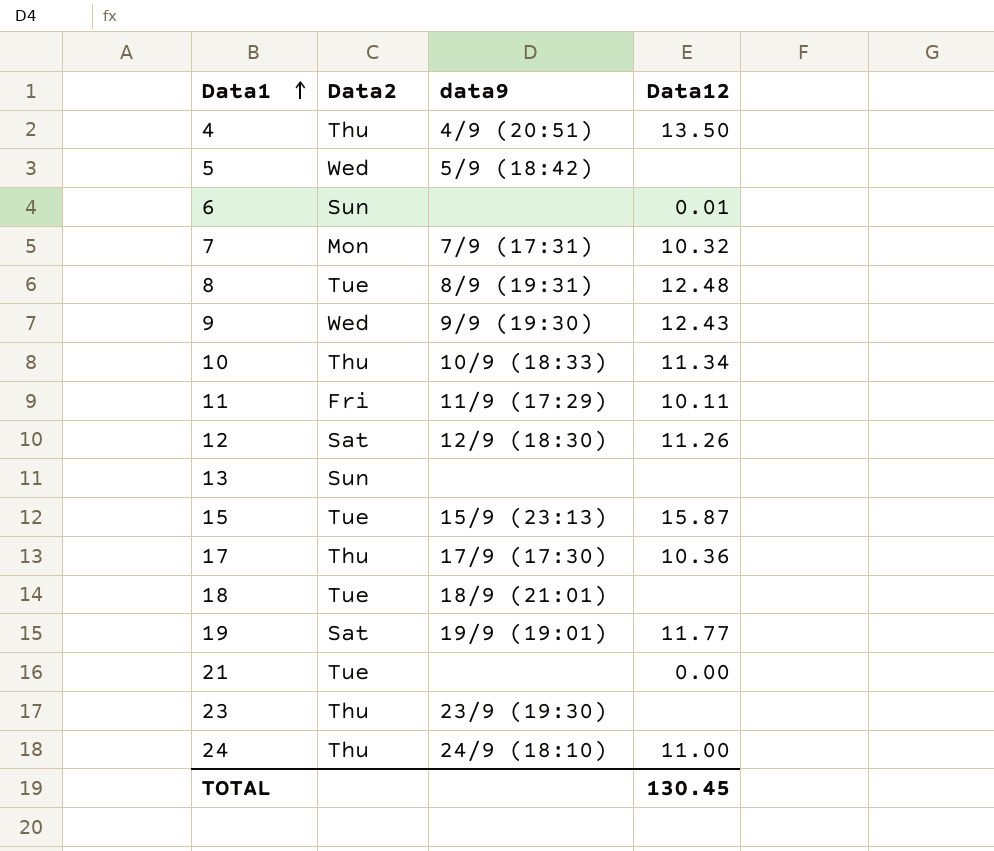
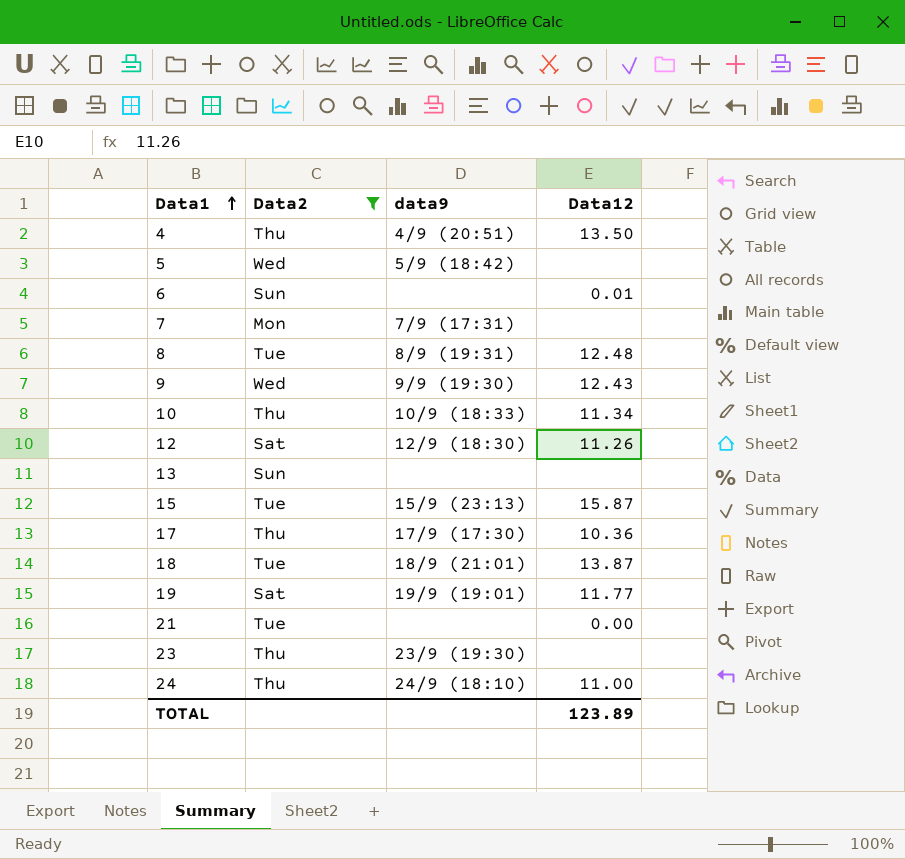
filter: none -> Data2 != Fri
7 | Data12: 10.32 -> none
18 | Data12: none -> 13.87
TOTAL | Data12: 130.45 -> 123.89

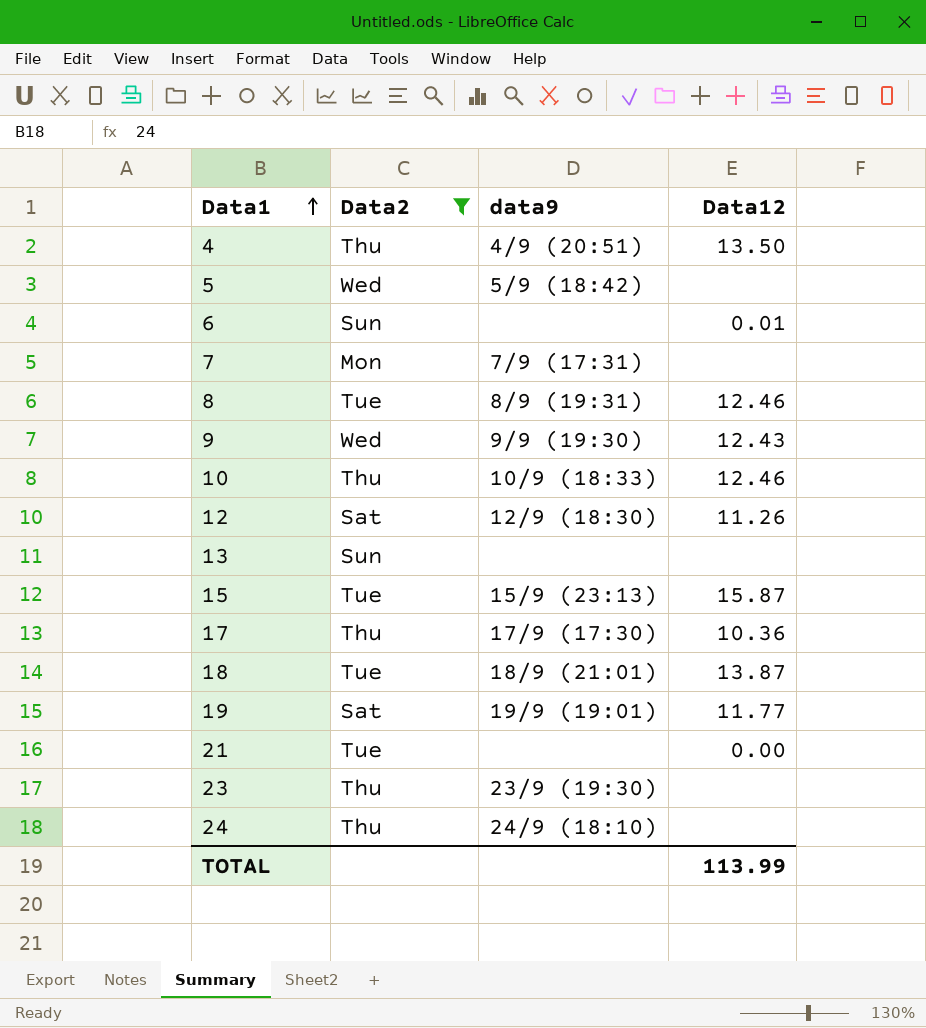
8 | Data12: 12.48 -> 12.46
10 | Data12: 11.34 -> 12.46
24 | Data12: 11.00 -> none
TOTAL | Data12: 123.89 -> 113.99

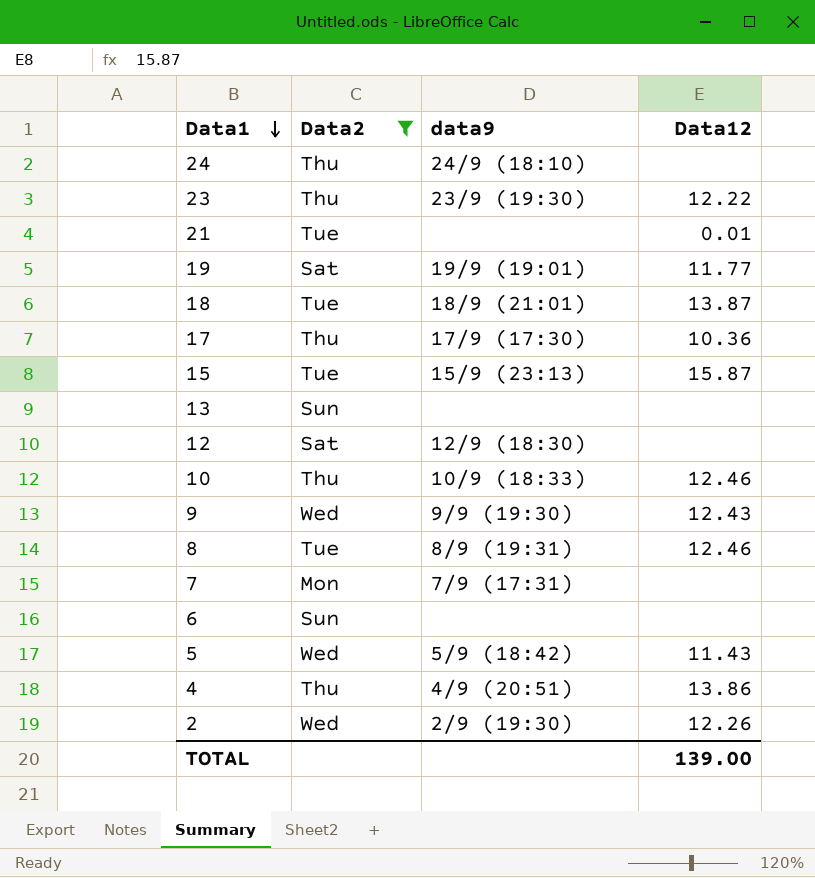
row order: Data1 ascending -> Data1 descending
23 | Data12: none -> 12.22
21 | Data12: 0.00 -> 0.01
12 | Data12: 11.26 -> none
6 | Data12: 0.01 -> none
5 | Data12: none -> 11.43
4 | Data12: 13.50 -> 13.86
row 2: none -> Wed | 2/9 (19:30) | 12.26
TOTAL | Data12: 113.99 -> 139.00

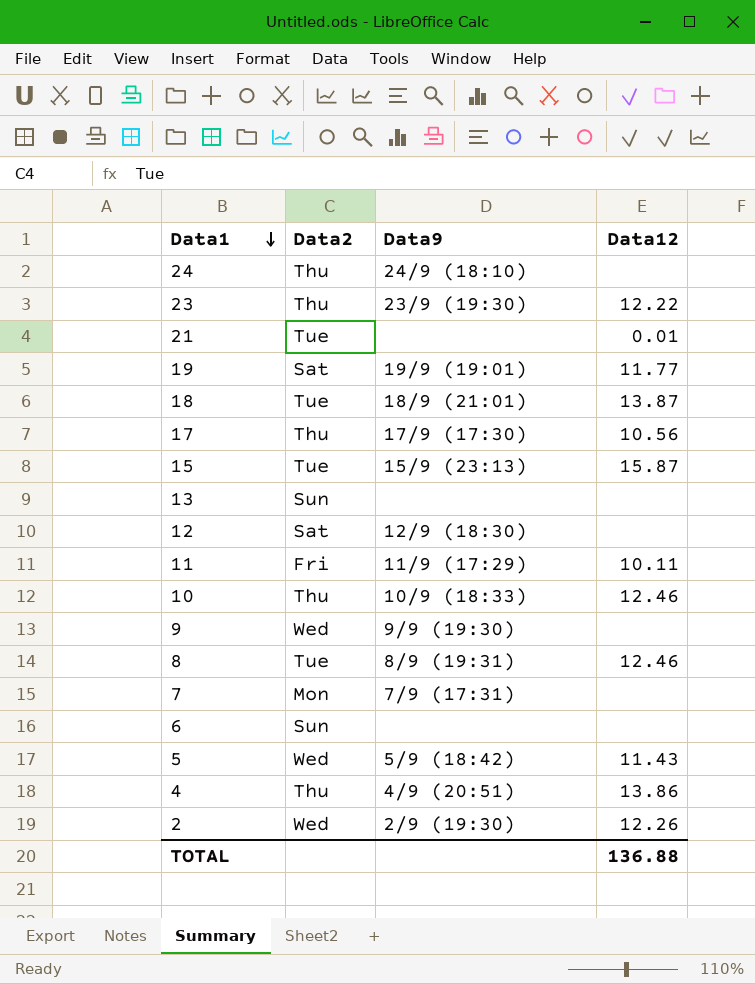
filter: Data2 != Fri -> none
column name: data9 -> Data9
17 | Data12: 10.36 -> 10.56
9 | Data12: 12.43 -> none
TOTAL | Data12: 139.00 -> 136.88

